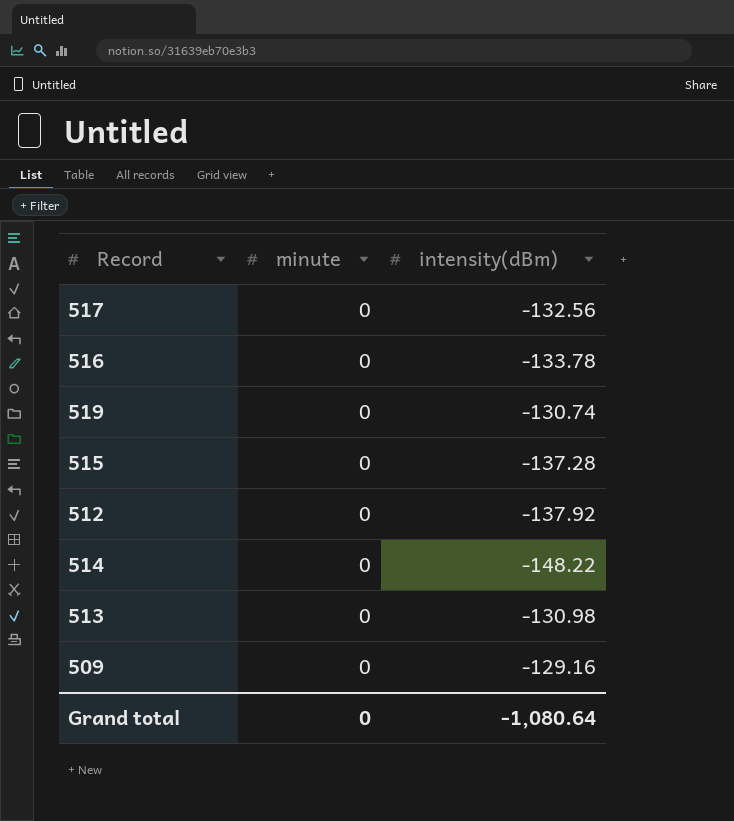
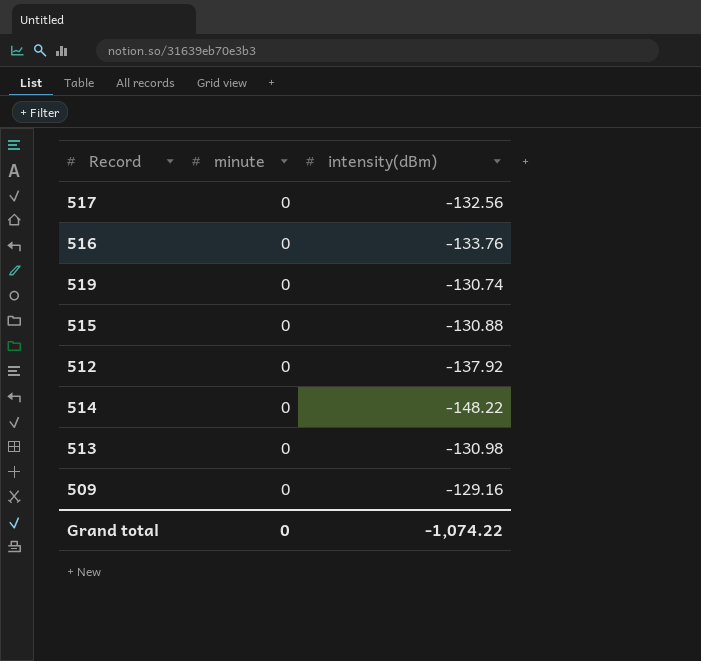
516 | intensity(dBm): -133.78 -> -133.76
515 | intensity(dBm): -137.28 -> -130.88
Grand total | intensity(dBm): -1,080.64 -> -1,074.22

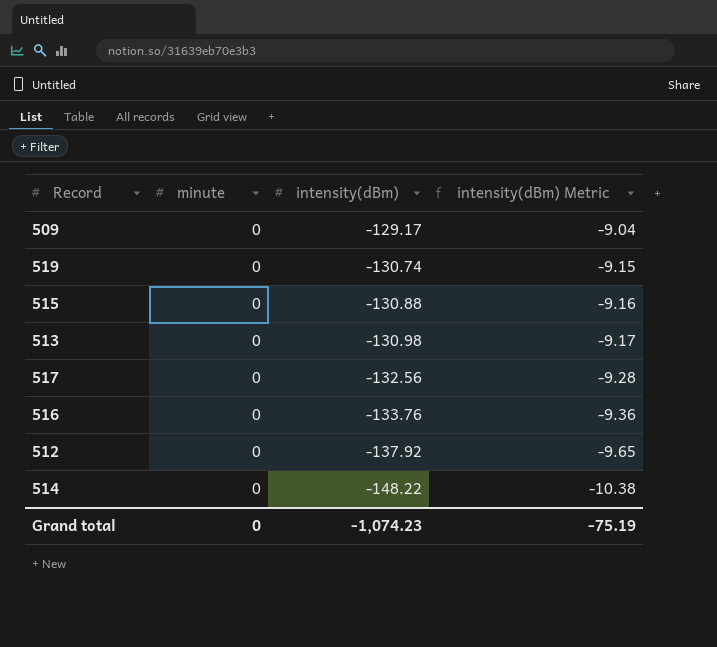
row order: none -> intensity(dBm) descending
column intensity(dBm) Metric | formula: none -> [intensity(dBm)] * 0.07
509 | intensity(dBm): -129.16 -> -129.17
Grand total | intensity(dBm): -1,074.22 -> -1,074.23

